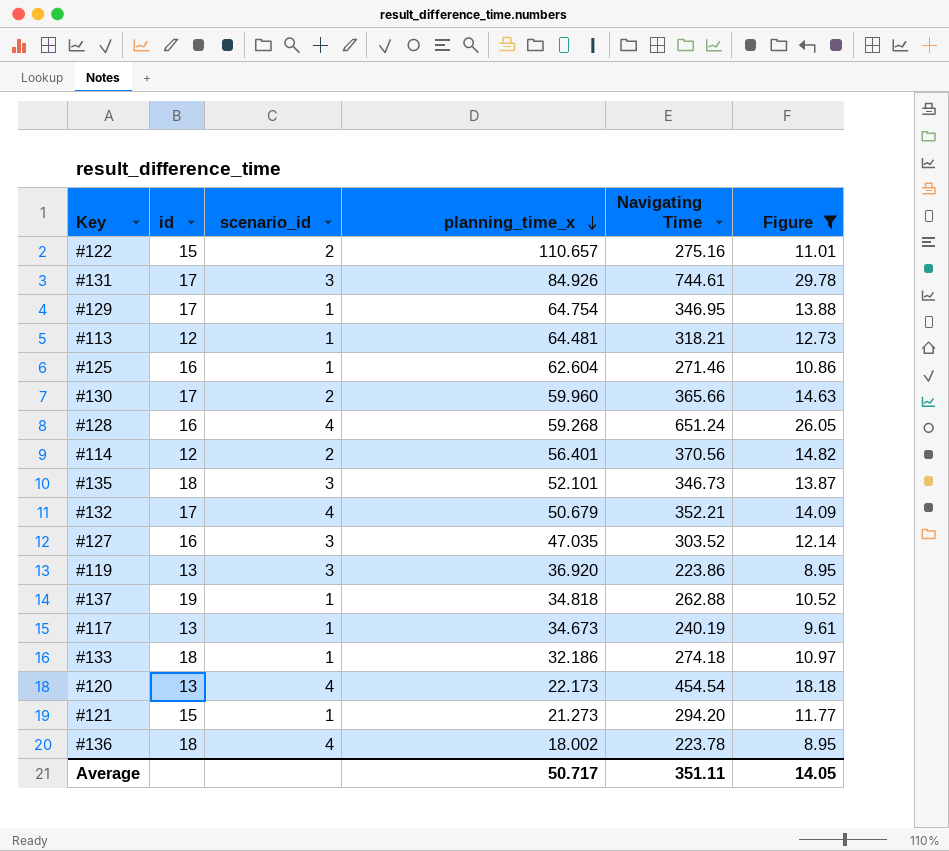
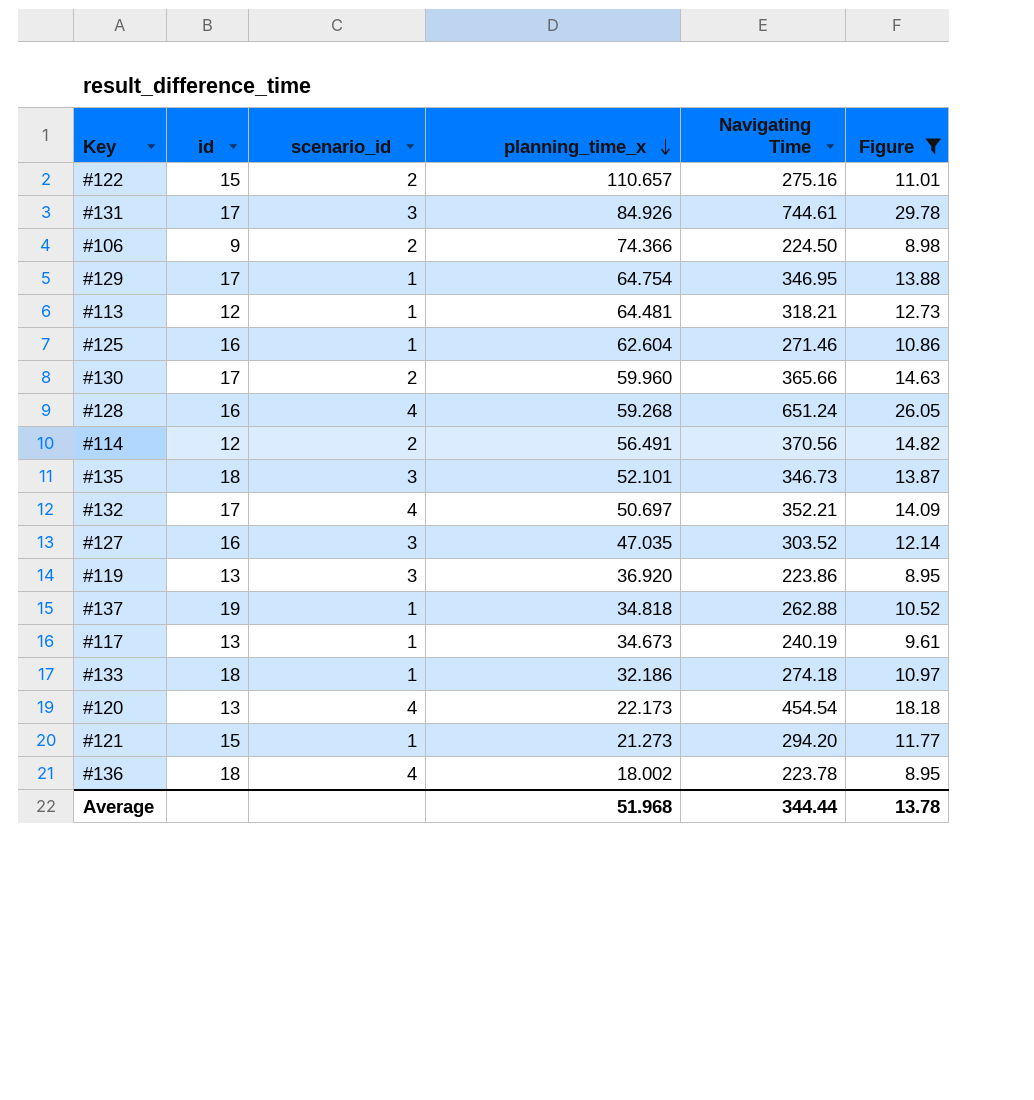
row #106: none -> 9 | 2 | 74.366 | 224.50 | 8.98
#114 | planning_time_x: 56.401 -> 56.491
#132 | planning_time_x: 50.679 -> 50.697
Average | planning_time_x: 50.717 -> 51.968
Average | Navigating Time: 351.11 -> 344.44
Average | Figure: 14.05 -> 13.78

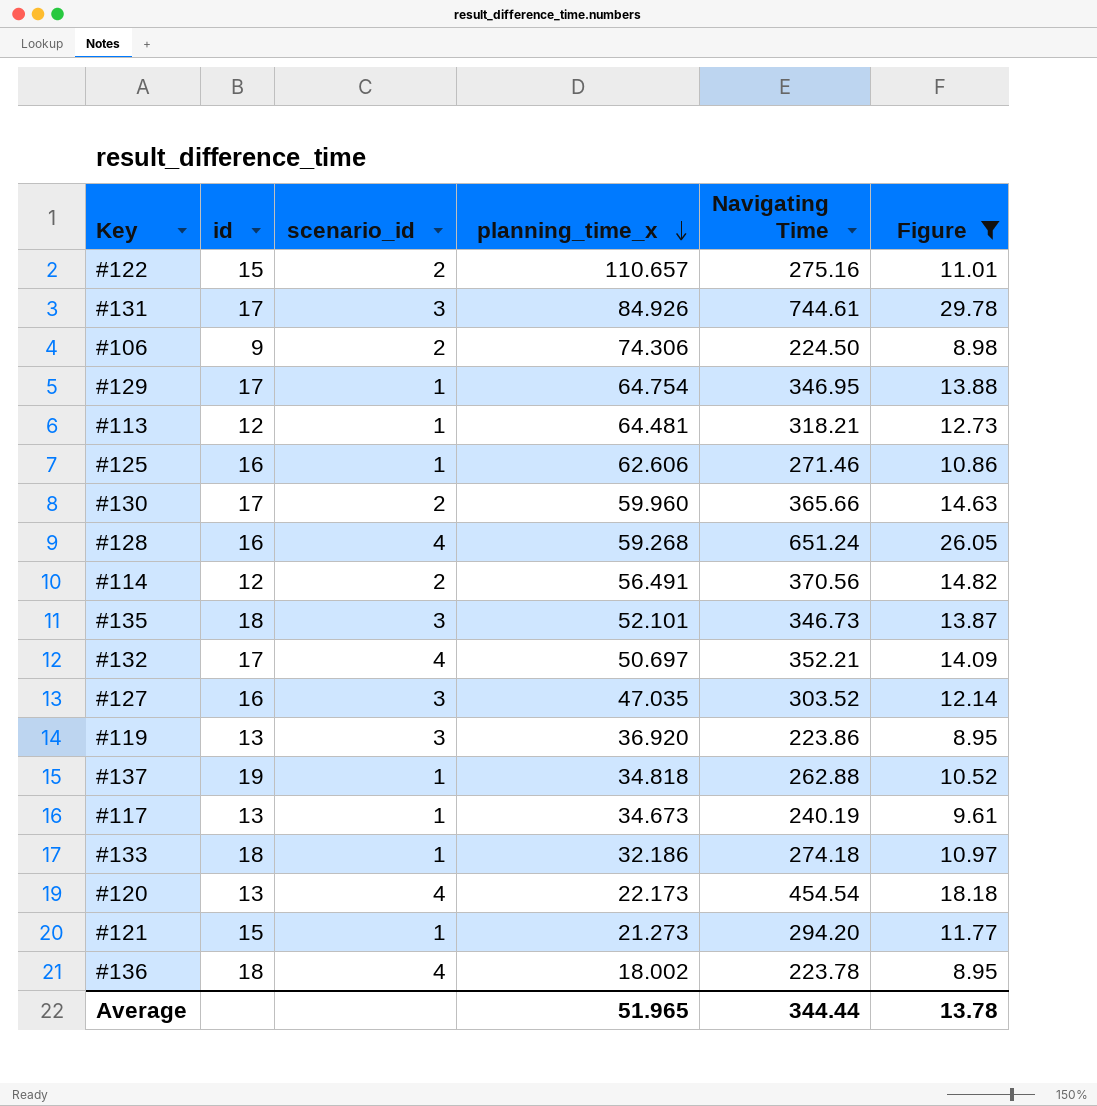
#106 | planning_time_x: 74.366 -> 74.306
#125 | planning_time_x: 62.604 -> 62.606
Average | planning_time_x: 51.968 -> 51.965

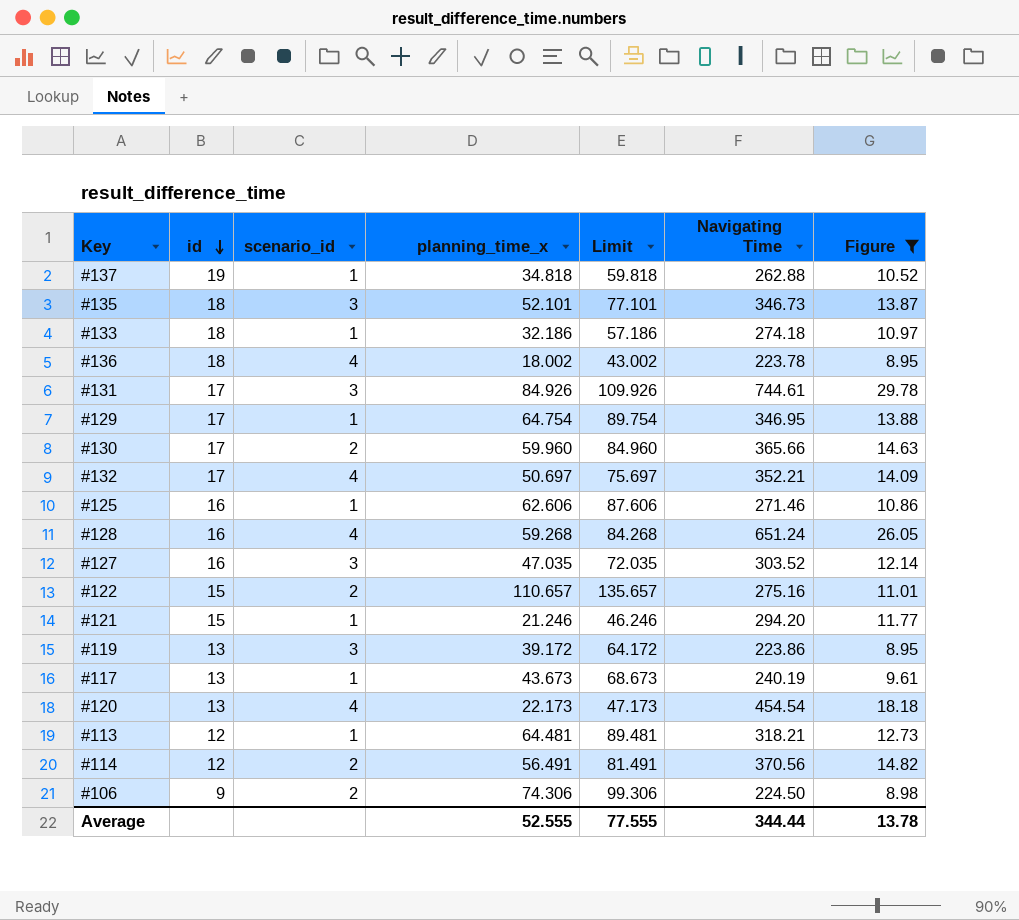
row order: planning_time_x descending -> id descending
column Limit | formula: none -> [planning_time_x] + 25
#121 | planning_time_x: 21.273 -> 21.246
#119 | planning_time_x: 36.920 -> 39.172
#117 | planning_time_x: 34.673 -> 43.673
Average | planning_time_x: 51.965 -> 52.555

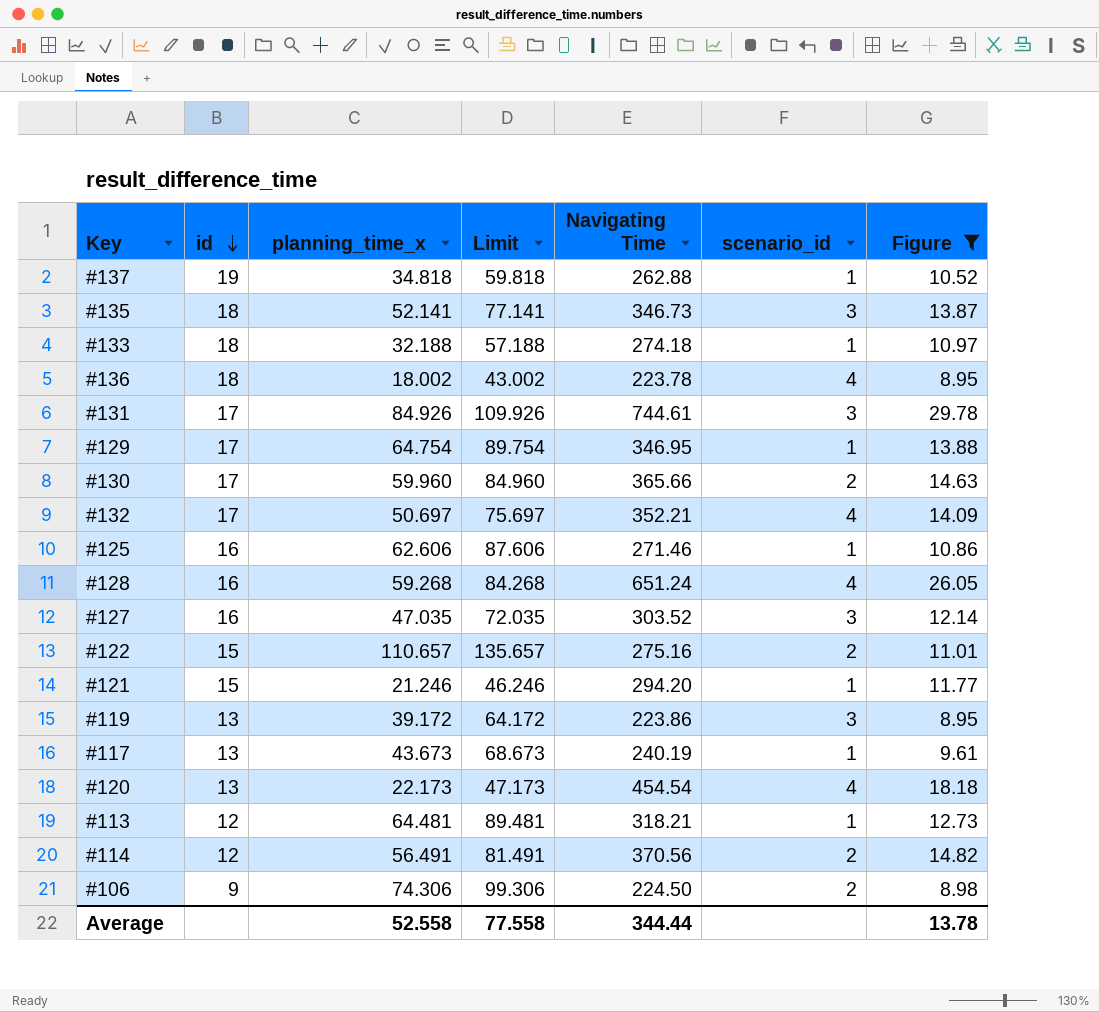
column scenario_id | position: 3 -> 6
#135 | planning_time_x: 52.101 -> 52.141
#135 | Limit: 77.101 -> 77.141
#133 | planning_time_x: 32.186 -> 32.188
#133 | Limit: 57.186 -> 57.188
Average | planning_time_x: 52.555 -> 52.558
Average | Limit: 77.555 -> 77.558

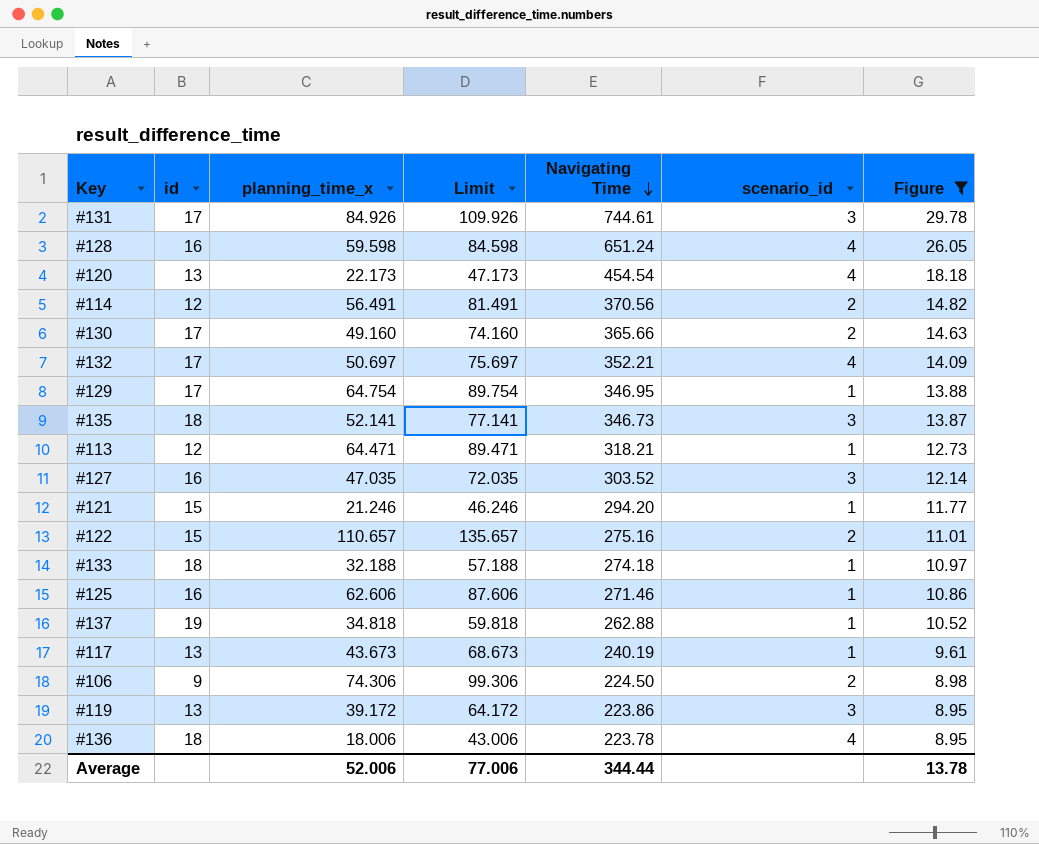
row order: id descending -> Navigating Time descending
#128 | planning_time_x: 59.268 -> 59.598
#128 | Limit: 84.268 -> 84.598
#130 | planning_time_x: 59.960 -> 49.160
#130 | Limit: 84.960 -> 74.160
#113 | planning_time_x: 64.481 -> 64.471
#113 | Limit: 89.481 -> 89.471
#136 | planning_time_x: 18.002 -> 18.006
#136 | Limit: 43.002 -> 43.006
Average | planning_time_x: 52.558 -> 52.006
Average | Limit: 77.558 -> 77.006

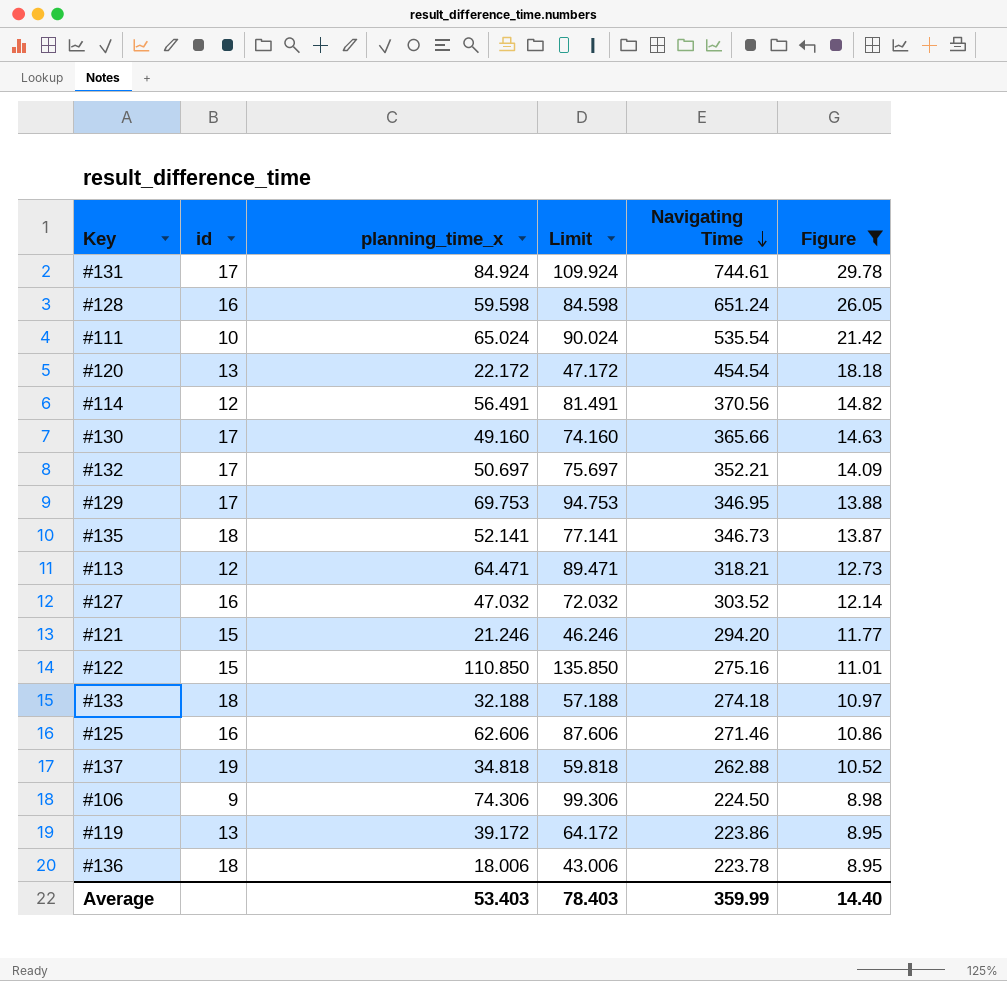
column scenario_id | position: 6 -> none
row #117: 13 | 43.673 | 68.673 | 240.19 | 1 | 9.61 -> none
#131 | planning_time_x: 84.926 -> 84.924
#131 | Limit: 109.926 -> 109.924
row #111: none -> 10 | 65.024 | 90.024 | 535.54 | 21.42
#120 | planning_time_x: 22.173 -> 22.172
#120 | Limit: 47.173 -> 47.172
#129 | planning_time_x: 64.754 -> 69.753
#129 | Limit: 89.754 -> 94.753
#127 | planning_time_x: 47.035 -> 47.032
#127 | Limit: 72.035 -> 72.032
#122 | planning_time_x: 110.657 -> 110.850
#122 | Limit: 135.657 -> 135.850
Average | planning_time_x: 52.006 -> 53.403
Average | Limit: 77.006 -> 78.403
Average | Navigating Time: 344.44 -> 359.99
Average | Figure: 13.78 -> 14.40

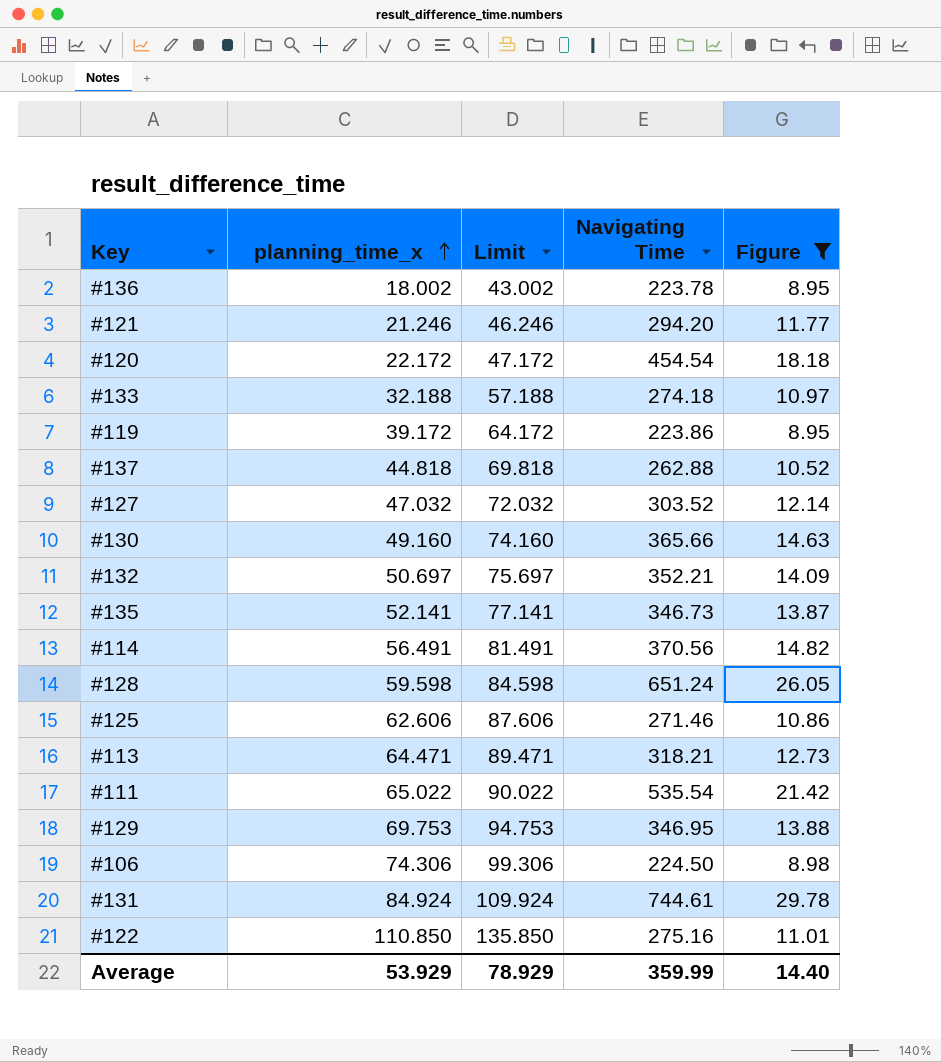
row order: Navigating Time descending -> planning_time_x ascending
column id | position: 2 -> none
#136 | planning_time_x: 18.006 -> 18.002
#136 | Limit: 43.006 -> 43.002
#137 | planning_time_x: 34.818 -> 44.818
#137 | Limit: 59.818 -> 69.818
#111 | planning_time_x: 65.024 -> 65.022
#111 | Limit: 90.024 -> 90.022
Average | planning_time_x: 53.403 -> 53.929
Average | Limit: 78.403 -> 78.929

